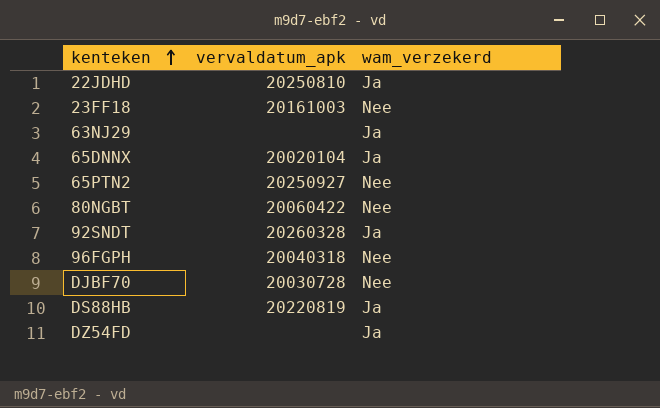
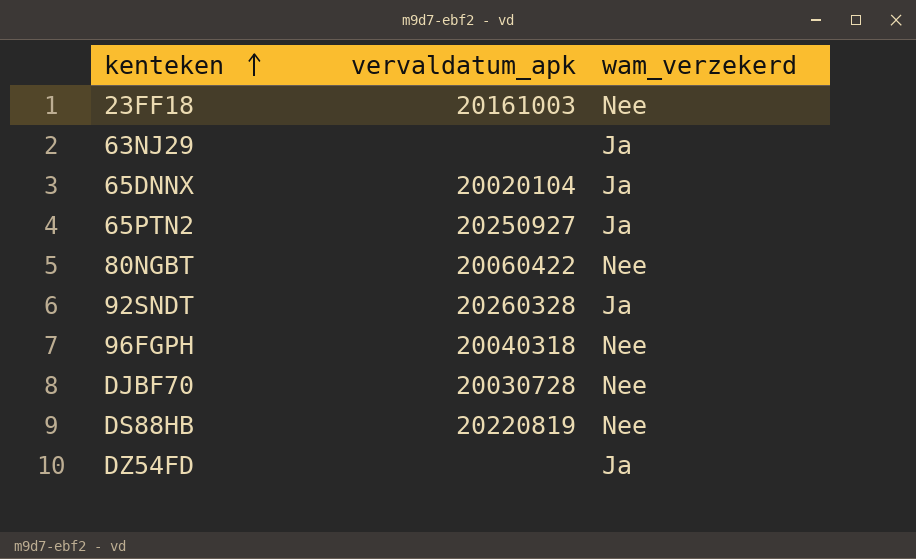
row 22JDHD: 20250810 | Ja -> none
65PTN2 | wam_verzekerd: Nee -> Ja
DS88HB | wam_verzekerd: Ja -> Nee

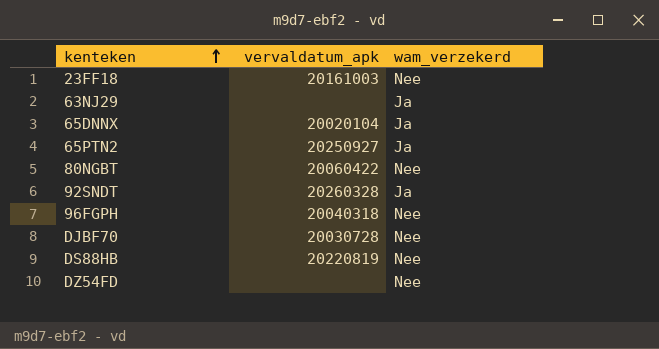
DZ54FD | wam_verzekerd: Ja -> Nee

